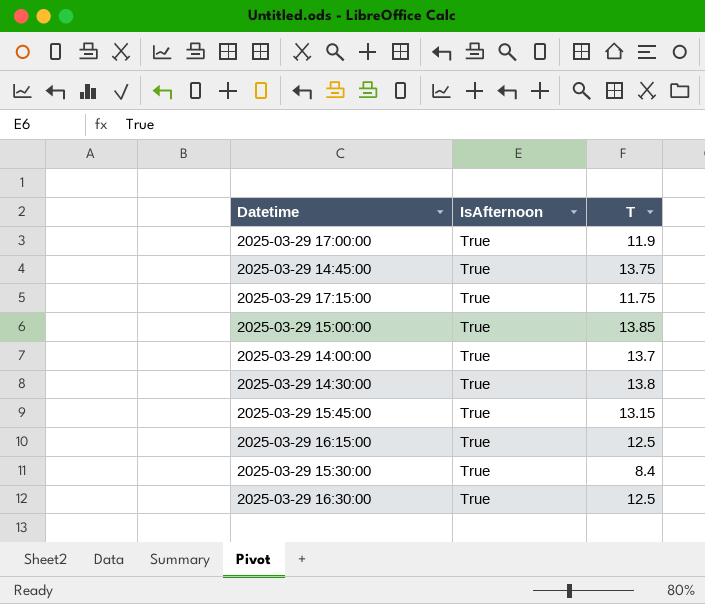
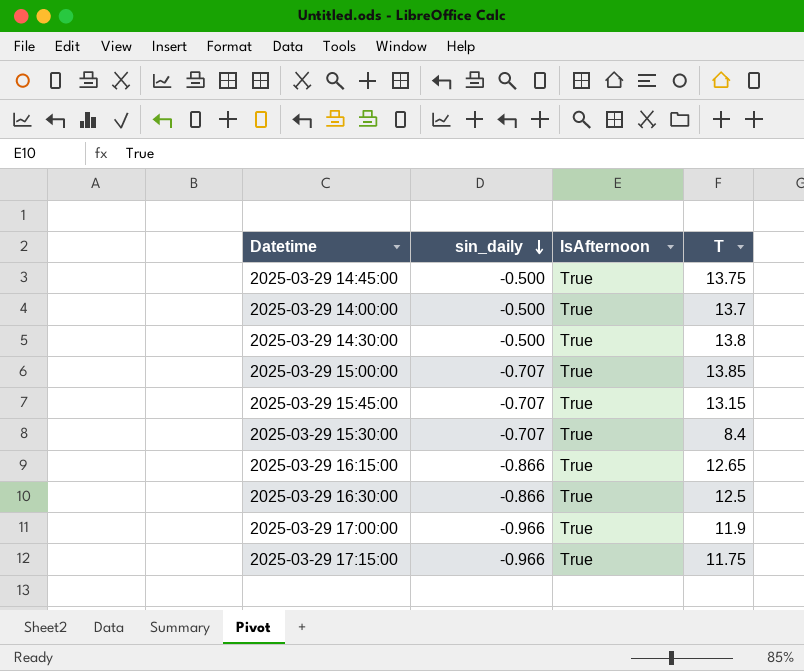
row order: none -> sin_daily descending
column sin_daily | position: none -> 2
2025-03-29 16:15:00 | T: 12.5 -> 12.65

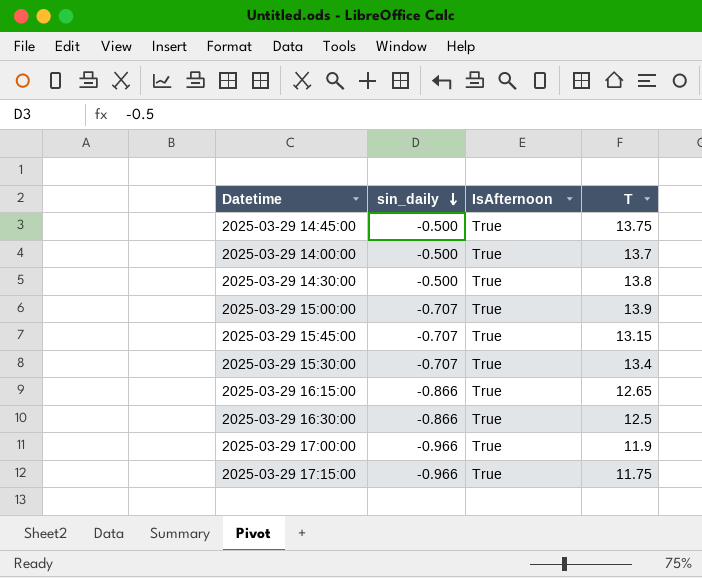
2025-03-29 15:00:00 | T: 13.85 -> 13.9
2025-03-29 15:30:00 | T: 8.4 -> 13.4

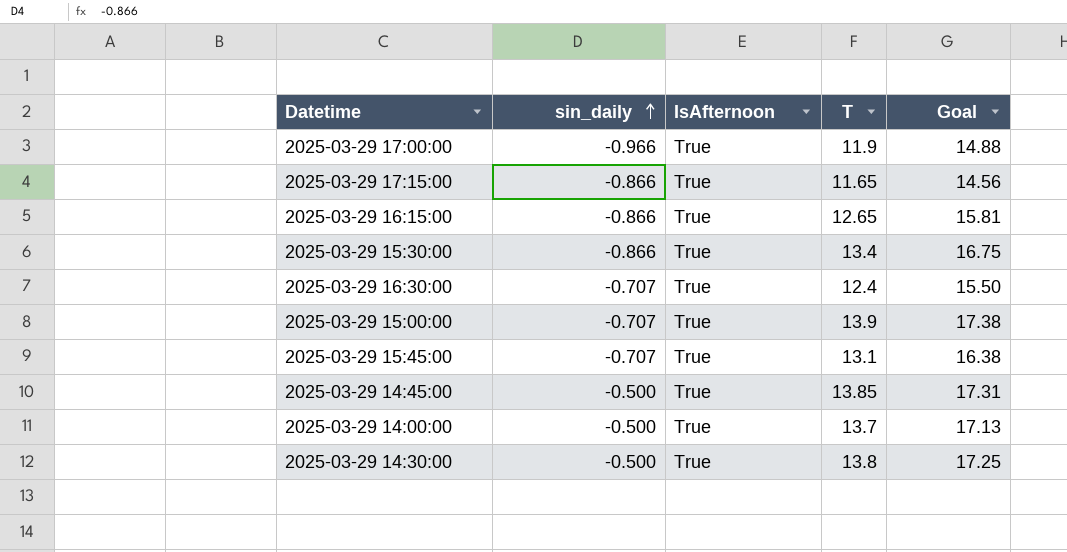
row order: sin_daily descending -> sin_daily ascending
column Goal | formula: none -> [T] * 1.25
2025-03-29 17:15:00 | sin_daily: -0.966 -> -0.866
2025-03-29 17:15:00 | T: 11.75 -> 11.65
2025-03-29 15:30:00 | sin_daily: -0.707 -> -0.866
2025-03-29 16:30:00 | sin_daily: -0.866 -> -0.707
2025-03-29 16:30:00 | T: 12.5 -> 12.4
2025-03-29 15:45:00 | T: 13.15 -> 13.1
2025-03-29 14:45:00 | T: 13.75 -> 13.85

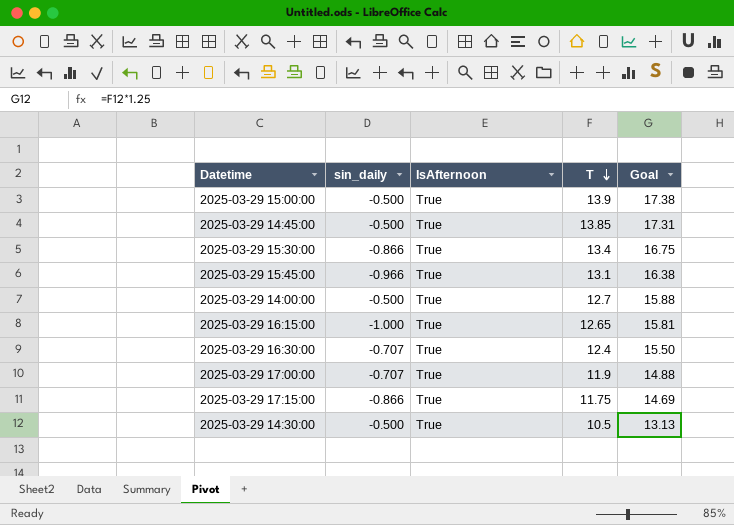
row order: sin_daily ascending -> T descending
2025-03-29 15:00:00 | sin_daily: -0.707 -> -0.500
2025-03-29 15:45:00 | sin_daily: -0.707 -> -0.966
2025-03-29 14:00:00 | T: 13.7 -> 12.7
2025-03-29 14:00:00 | Goal: 17.13 -> 15.88
2025-03-29 16:15:00 | sin_daily: -0.866 -> -1.000
2025-03-29 17:00:00 | sin_daily: -0.966 -> -0.707
2025-03-29 17:15:00 | T: 11.65 -> 11.75
2025-03-29 17:15:00 | Goal: 14.56 -> 14.69
2025-03-29 14:30:00 | T: 13.8 -> 10.5
2025-03-29 14:30:00 | Goal: 17.25 -> 13.13

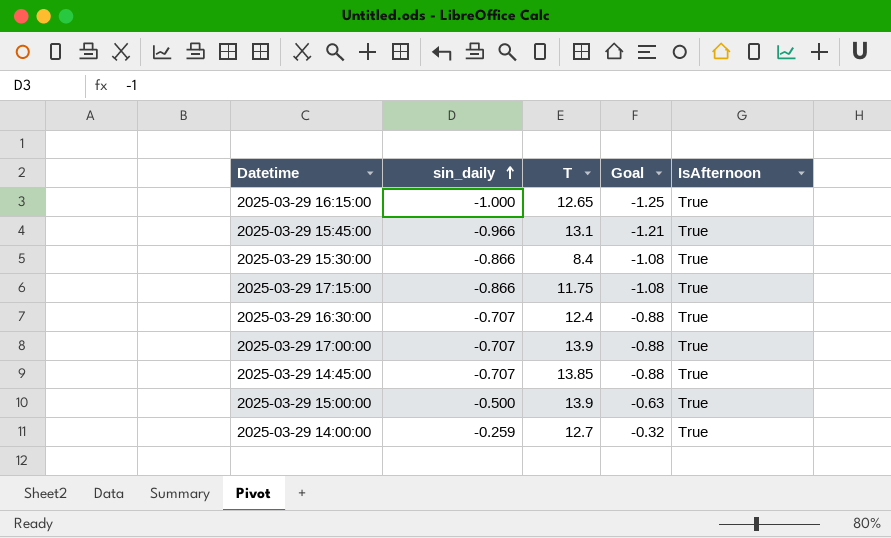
row order: T descending -> sin_daily ascending
column Goal | formula: [T] * 1.25 -> [sin_daily] * 1.25
column IsAfternoon | position: 3 -> 5
row 2025-03-29 14:30:00: -0.500 | True | 10.5 | 13.13 -> none
2025-03-29 15:30:00 | T: 13.4 -> 8.4
2025-03-29 17:00:00 | T: 11.9 -> 13.9
2025-03-29 14:45:00 | sin_daily: -0.500 -> -0.707
2025-03-29 14:00:00 | sin_daily: -0.500 -> -0.259

